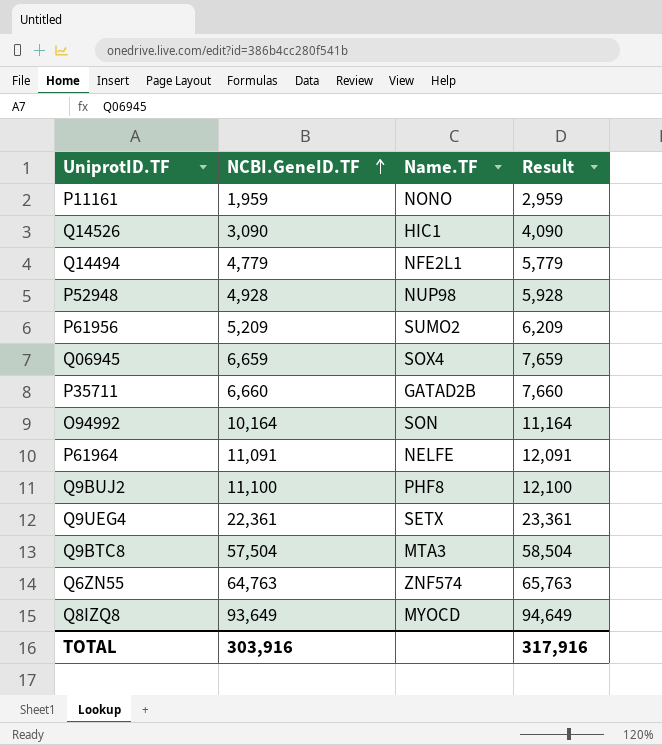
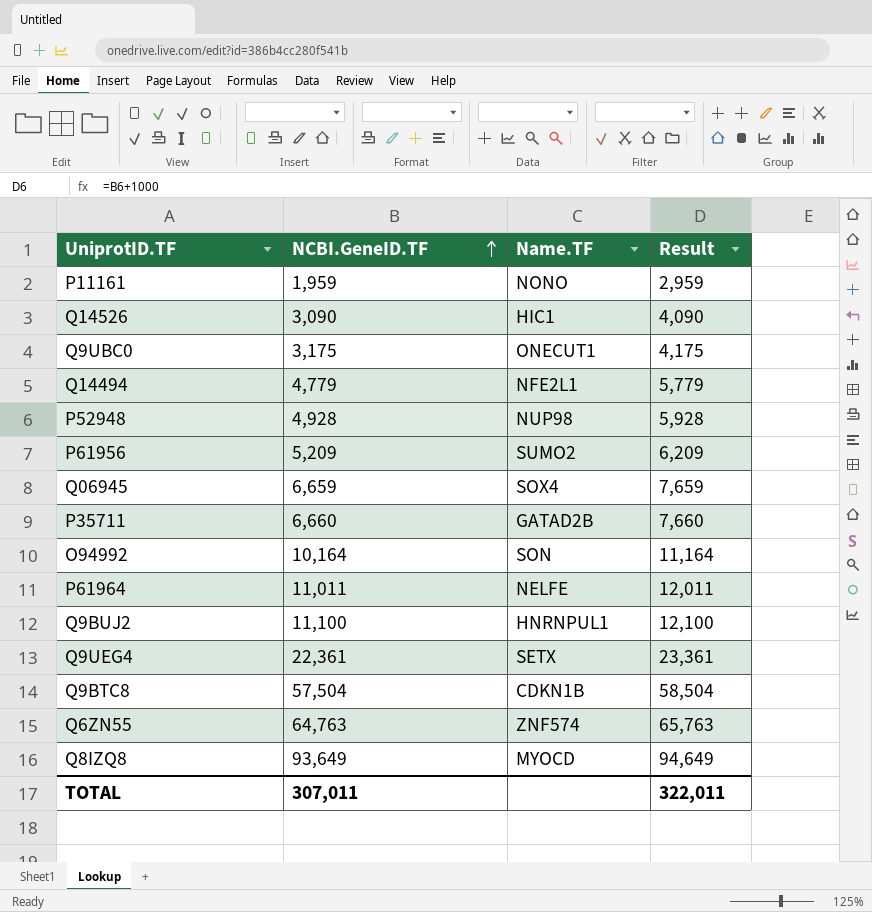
row Q9UBC0: none -> 3,175 | ONECUT1 | 4,175
P61964 | NCBI.GeneID.TF: 11,091 -> 11,011
P61964 | Result: 12,091 -> 12,011
Q9BUJ2 | Name.TF: PHF8 -> HNRNPUL1
Q9BTC8 | Name.TF: MTA3 -> CDKN1B
TOTAL | NCBI.GeneID.TF: 303,916 -> 307,011
TOTAL | Result: 317,916 -> 322,011

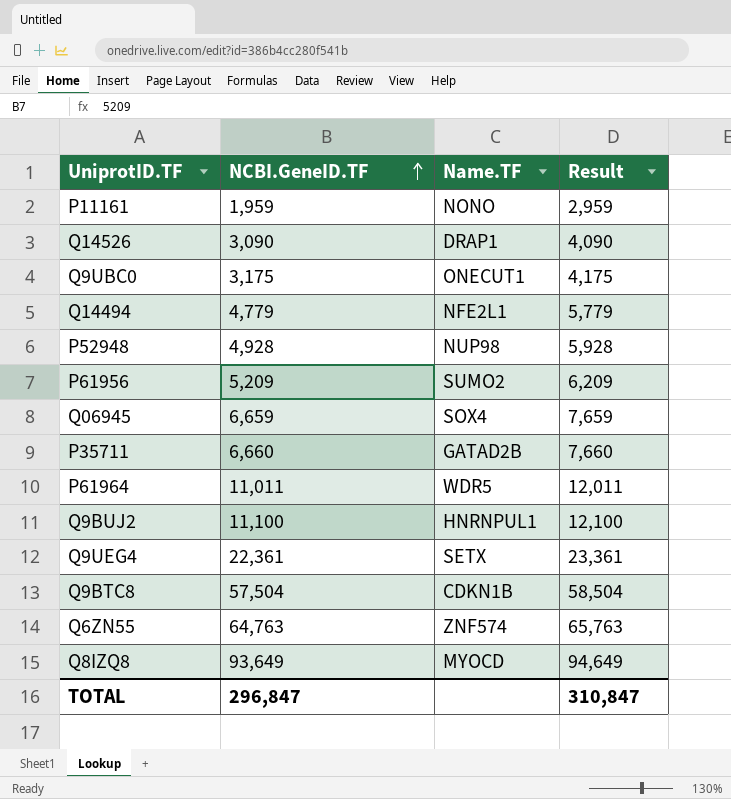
row O94992: 10,164 | SON | 11,164 -> none
Q14526 | Name.TF: HIC1 -> DRAP1
P61964 | Name.TF: NELFE -> WDR5
TOTAL | NCBI.GeneID.TF: 307,011 -> 296,847
TOTAL | Result: 322,011 -> 310,847

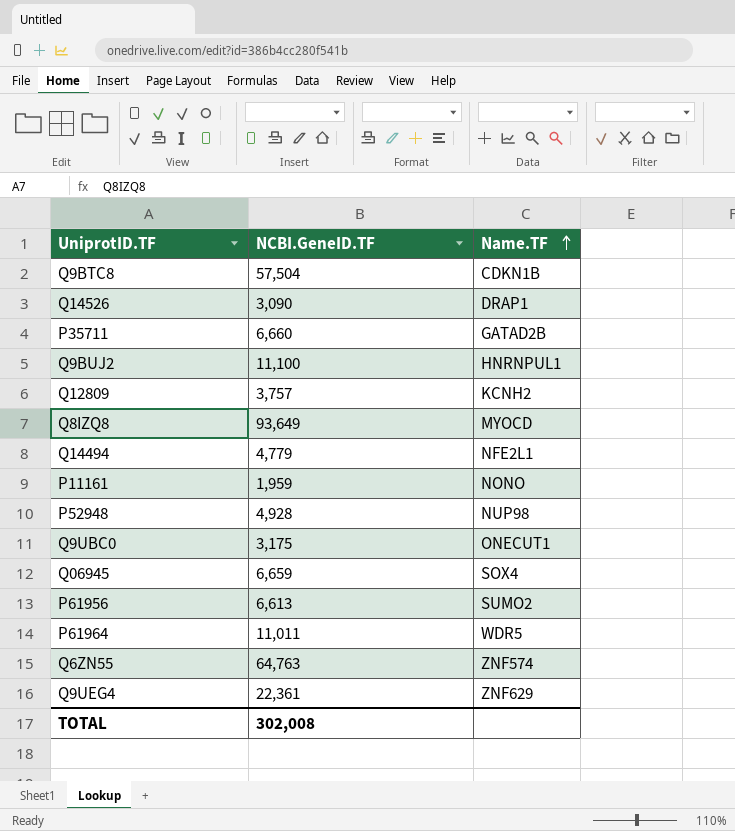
row order: NCBI.GeneID.TF ascending -> Name.TF ascending
column Result | formula: [NCBI.GeneID.TF] + 1000 -> none
row Q12809: none -> 3,757 | KCNH2
P61956 | NCBI.GeneID.TF: 5,209 -> 6,613
Q9UEG4 | Name.TF: SETX -> ZNF629
TOTAL | NCBI.GeneID.TF: 296,847 -> 302,008

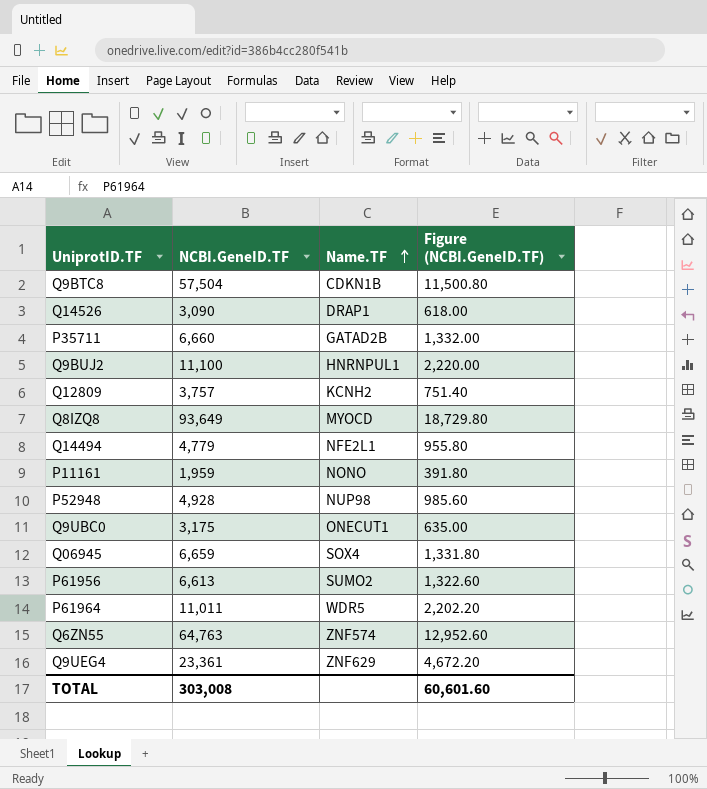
column Figure (NCBI.GeneID.TF) | formula: none -> [NCBI.GeneID.TF] * 0.2
Q9UEG4 | NCBI.GeneID.TF: 22,361 -> 23,361
TOTAL | NCBI.GeneID.TF: 302,008 -> 303,008

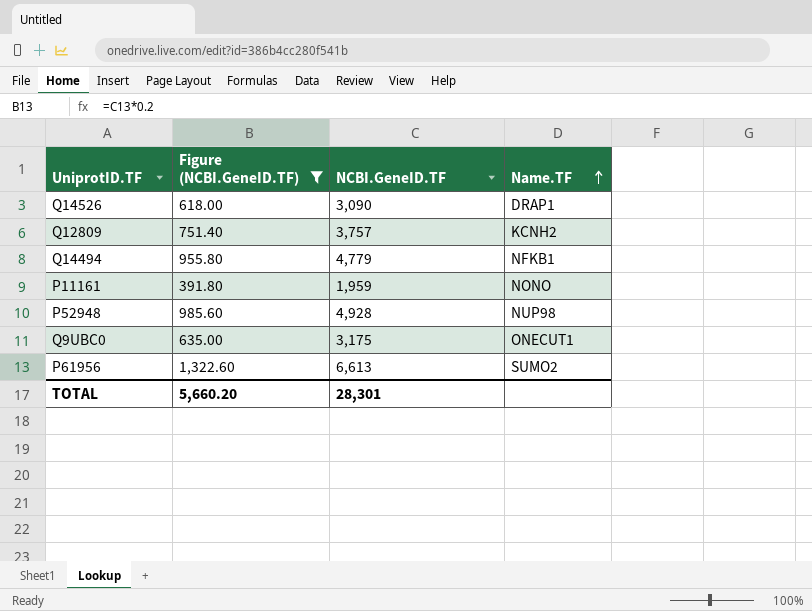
filter: none -> Figure (NCBI.GeneID.TF) <= 1,322.60
column Figure (NCBI.GeneID.TF) | position: 4 -> 2
Q14494 | Name.TF: NFE2L1 -> NFKB1
TOTAL | Figure (NCBI.GeneID.TF): 60,601.60 -> 5,660.20
TOTAL | NCBI.GeneID.TF: 303,008 -> 28,301

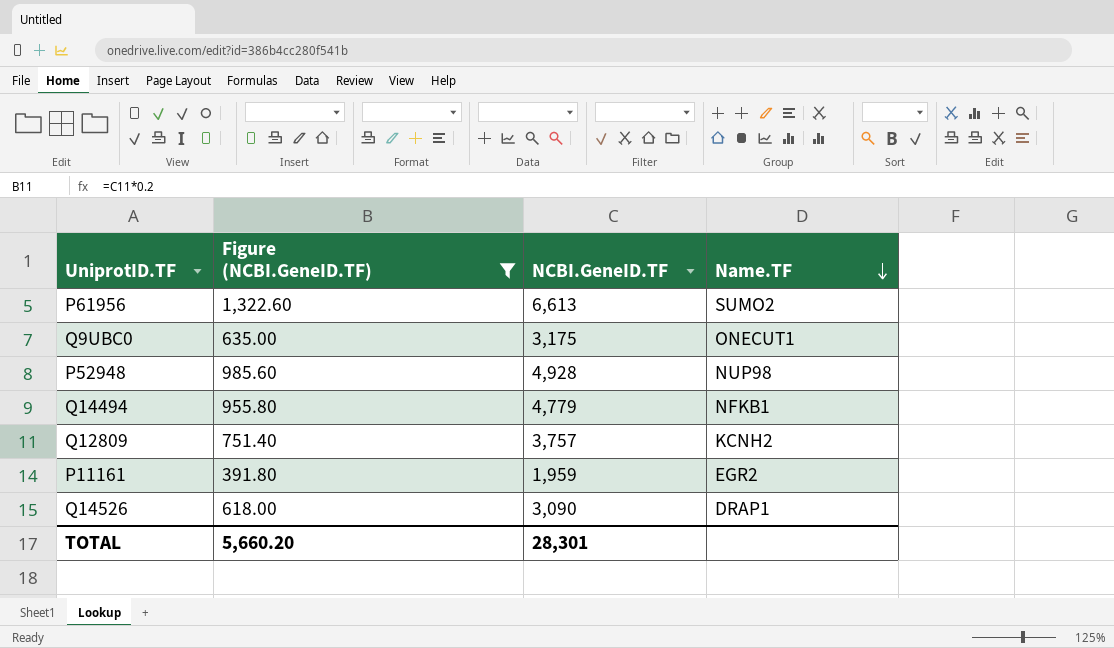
row order: Name.TF ascending -> Name.TF descending
P11161 | Name.TF: NONO -> EGR2

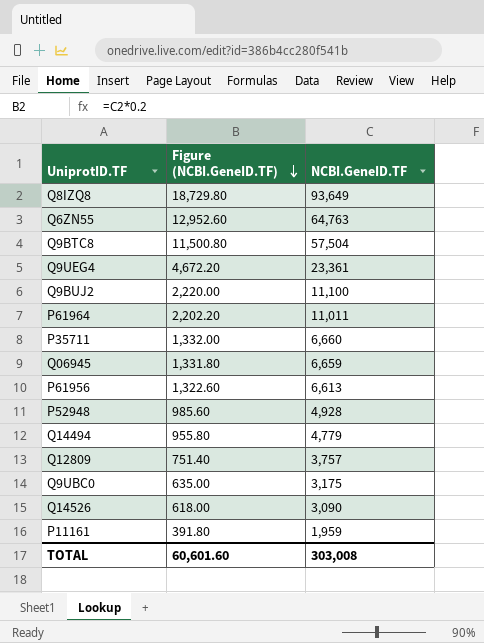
filter: Figure (NCBI.GeneID.TF) <= 1,322.60 -> none
row order: Name.TF descending -> Figure (NCBI.GeneID.TF) descending
column Name.TF | position: 4 -> none
TOTAL | Figure (NCBI.GeneID.TF): 5,660.20 -> 60,601.60
TOTAL | NCBI.GeneID.TF: 28,301 -> 303,008

